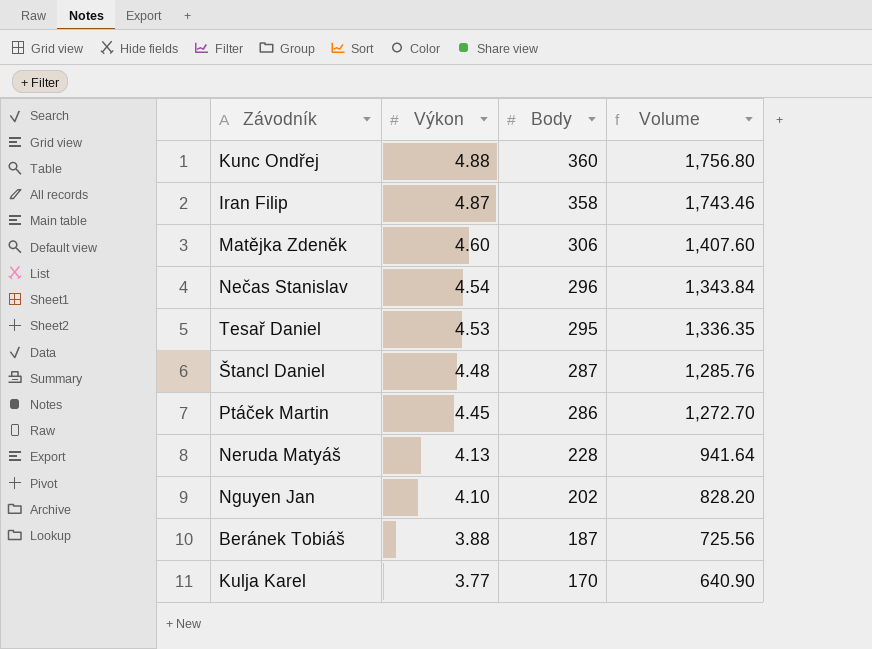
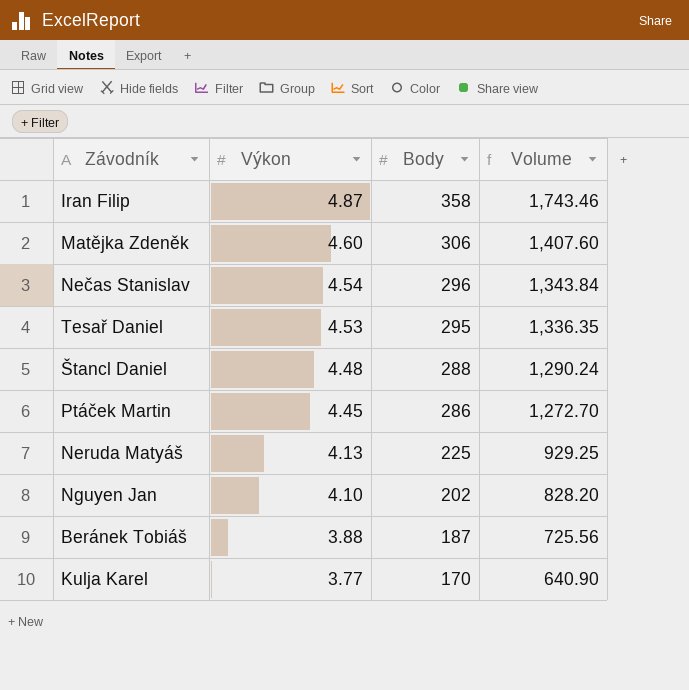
row Kunc Ondřej: 4.88 | 360 | 1,756.80 -> none
Štancl Daniel | Body: 287 -> 288
Štancl Daniel | Volume: 1,285.76 -> 1,290.24
Neruda Matyáš | Body: 228 -> 225
Neruda Matyáš | Volume: 941.64 -> 929.25

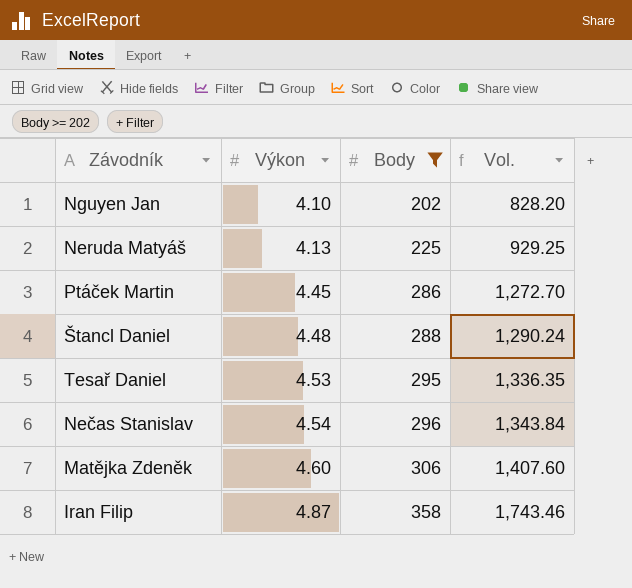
filter: none -> Body >= 202
row order: Výkon descending -> Výkon ascending
column name: Volume -> Vol.

